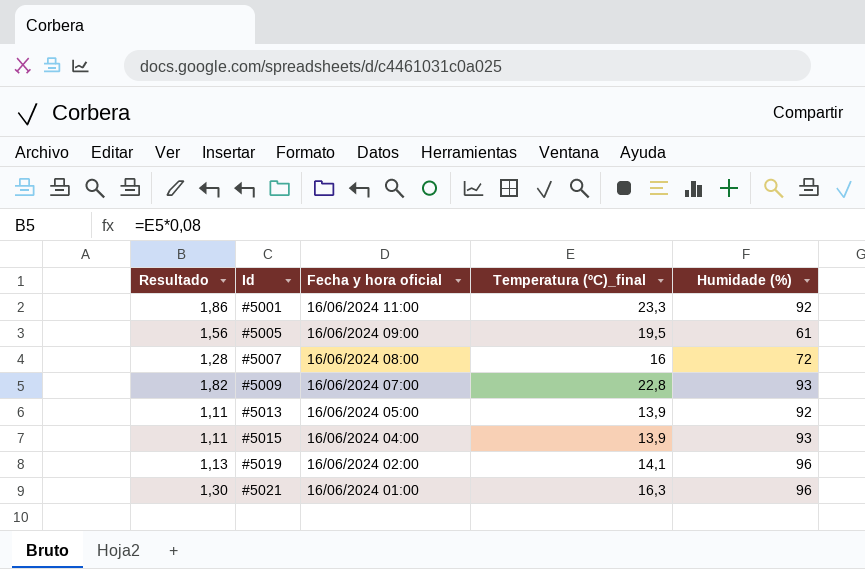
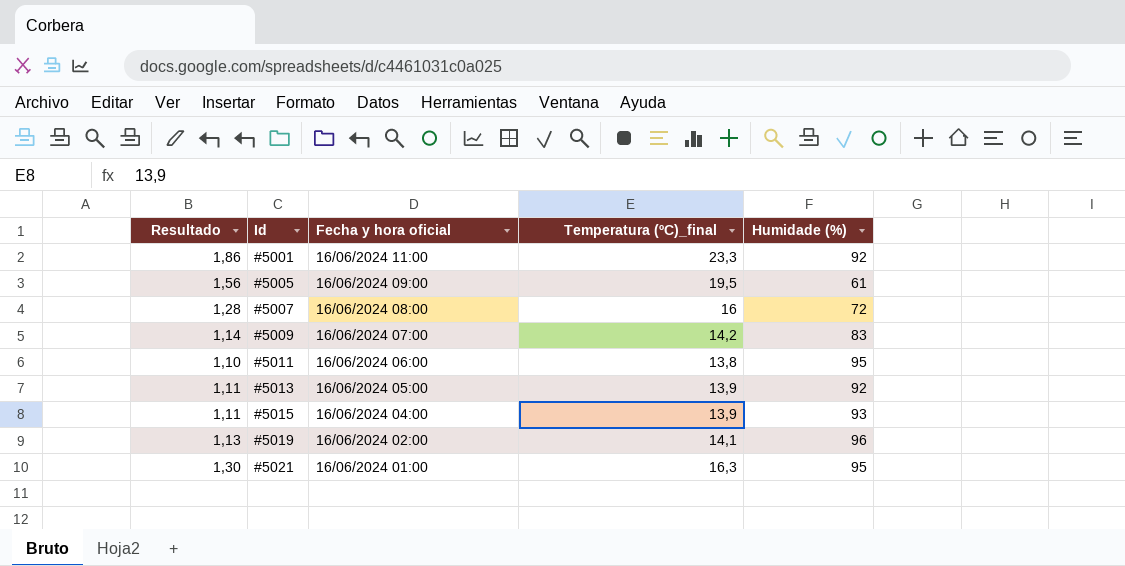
#5009 | Resultado: 1,82 -> 1,14
#5009 | Temperatura (ºC)_final: 22,8 -> 14,2
#5009 | Humidade (%): 93 -> 83
row #5011: none -> 1,10 | 16/06/2024 06:00 | 13,8 | 95
#5021 | Humidade (%): 96 -> 95

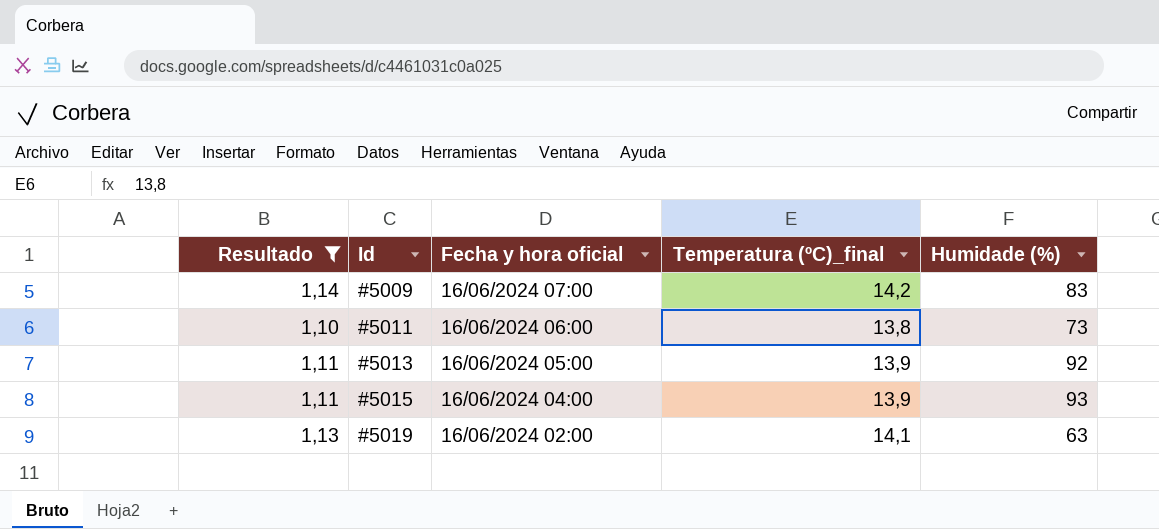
filter: none -> Resultado <= 1,14
#5011 | Humidade (%): 95 -> 73
#5019 | Humidade (%): 96 -> 63

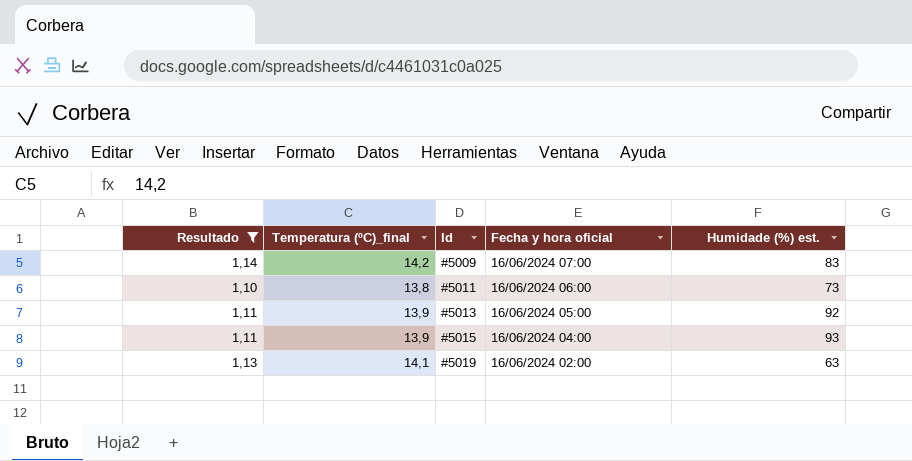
column Temperatura (ºC)_final | position: 4 -> 2
column name: Humidade (%) -> Humidade (%) est.

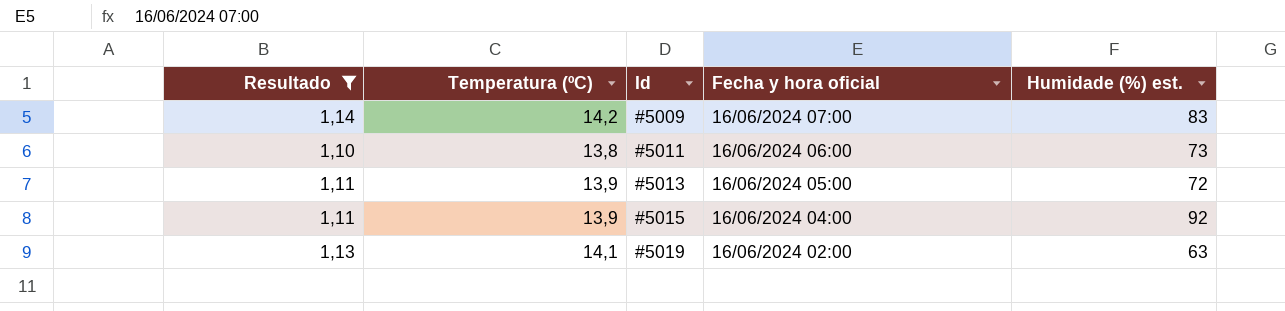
column name: Temperatura (ºC)_final -> Temperatura (ºC)
#5013 | Humidade (%) est.: 92 -> 72
#5015 | Humidade (%) est.: 93 -> 92

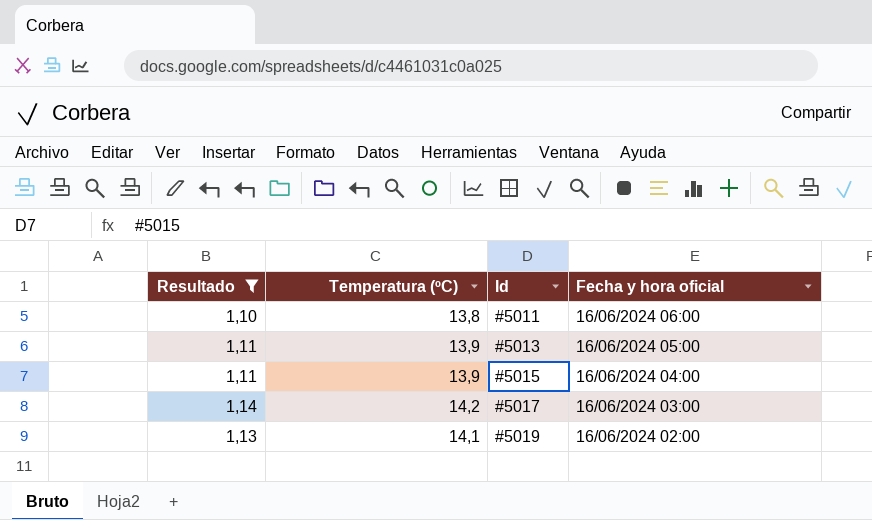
column Humidade (%) est. | position: 5 -> none
row #5009: 1,14 | 14,2 | 16/06/2024 07:00 | 83 -> none
row #5017: none -> 1,14 | 14,2 | 16/06/2024 03:00

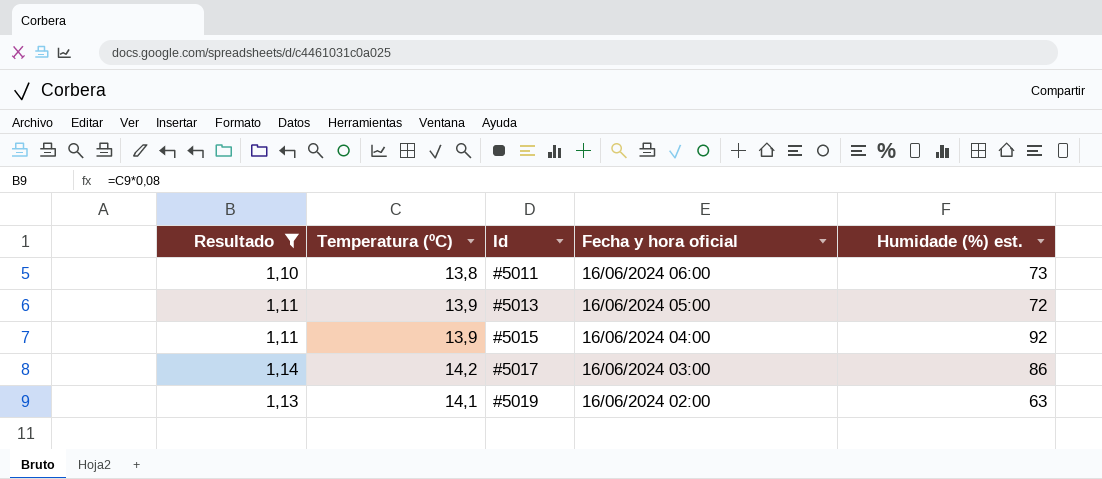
column Humidade (%) est. | position: none -> 5

